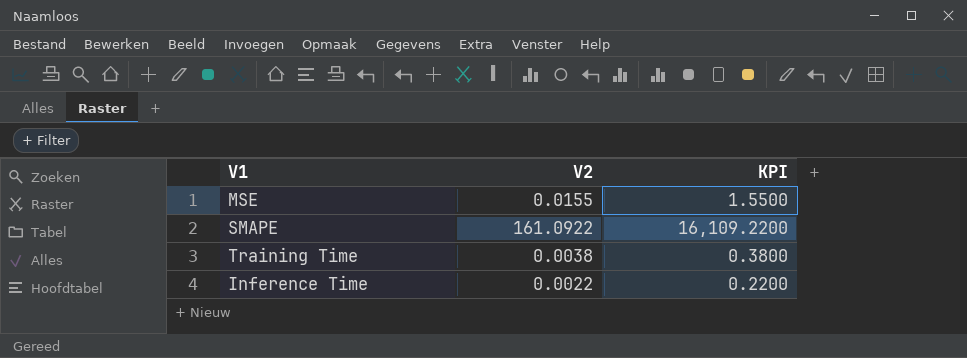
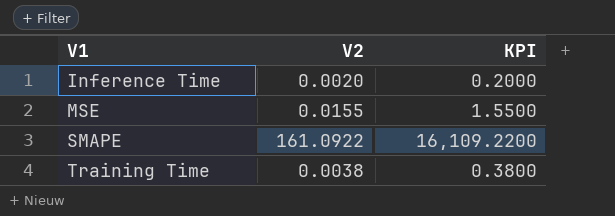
row order: none -> V1 ascending
Inference Time | V2: 0.0022 -> 0.0020
Inference Time | KPI: 0.2200 -> 0.2000

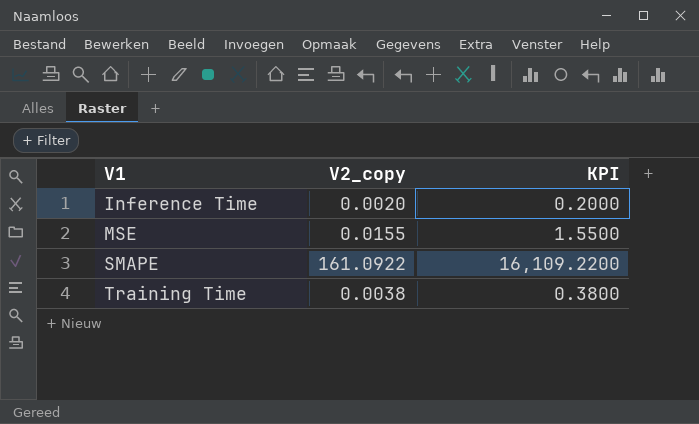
column name: V2 -> V2_copy

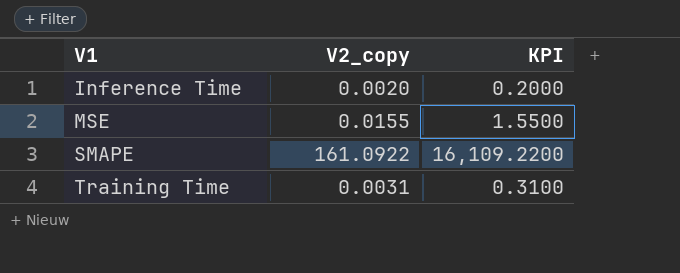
Training Time | V2_copy: 0.0038 -> 0.0031
Training Time | KPI: 0.3800 -> 0.3100

